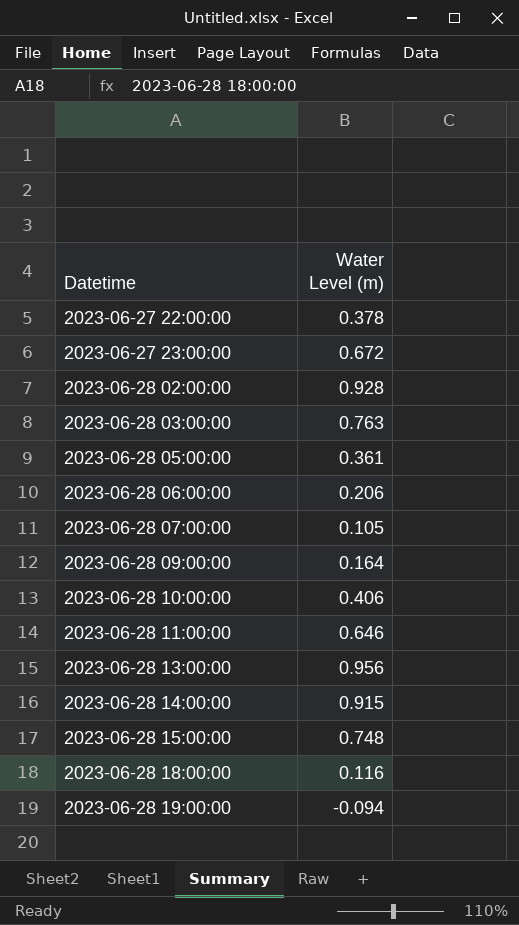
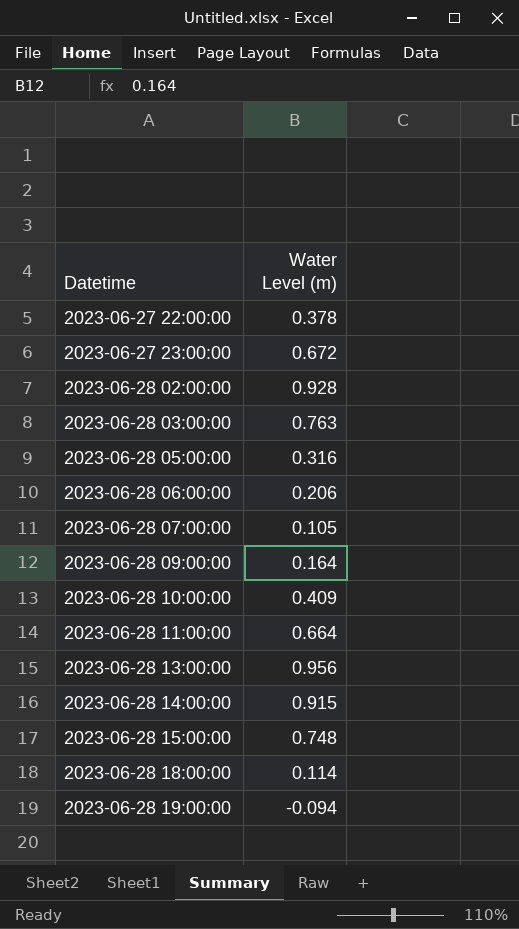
2023-06-28 05:00:00 | Water Level (m): 0.361 -> 0.316
2023-06-28 10:00:00 | Water Level (m): 0.406 -> 0.409
2023-06-28 11:00:00 | Water Level (m): 0.646 -> 0.664
2023-06-28 18:00:00 | Water Level (m): 0.116 -> 0.114

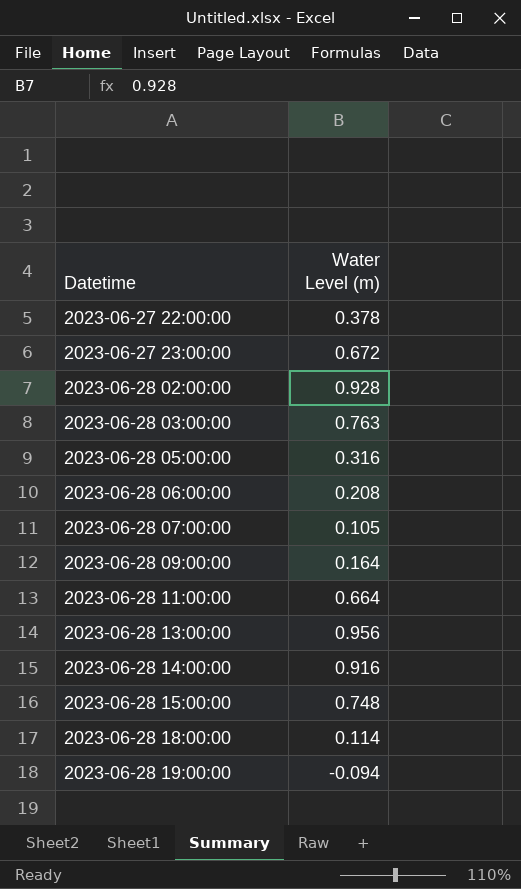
row 2023-06-28 10:00:00: 0.409 -> none
2023-06-28 06:00:00 | Water Level (m): 0.206 -> 0.208
2023-06-28 14:00:00 | Water Level (m): 0.915 -> 0.916

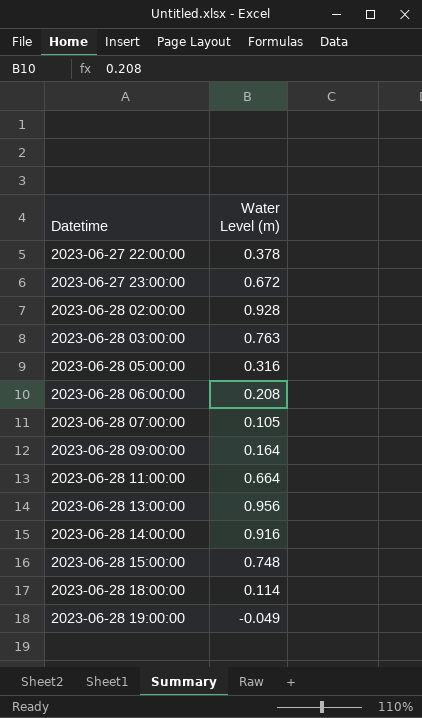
2023-06-28 19:00:00 | Water Level (m): -0.094 -> -0.049

